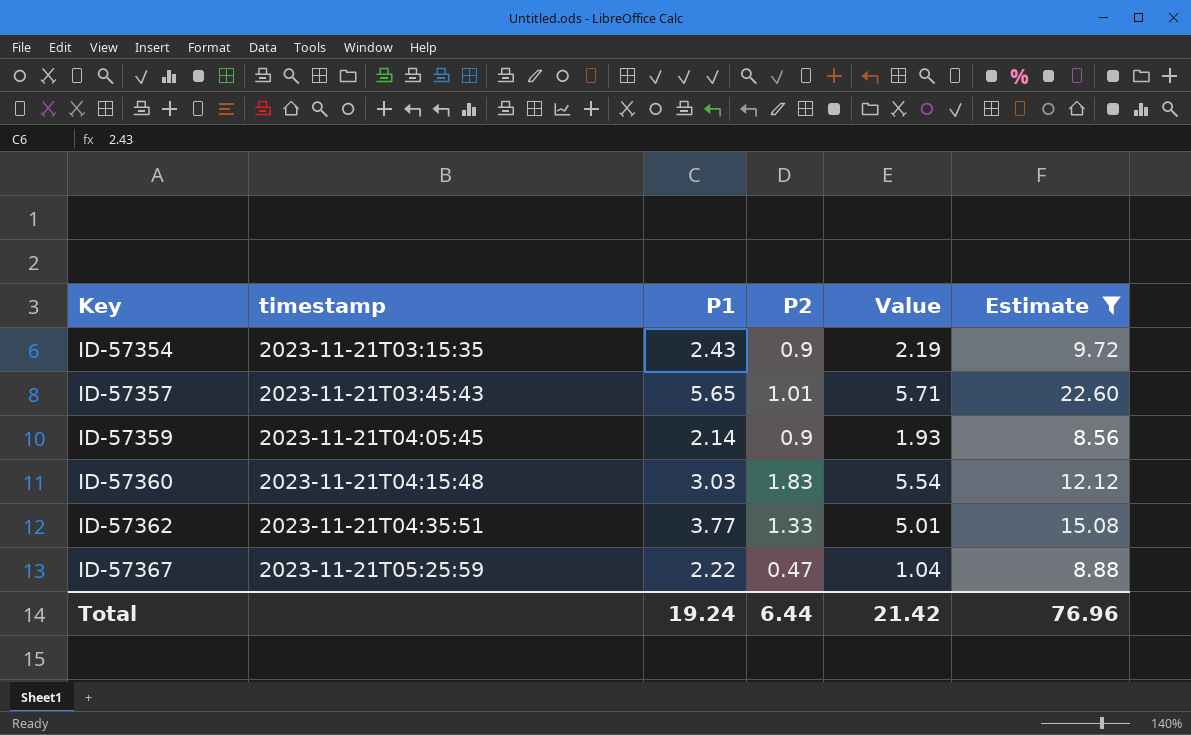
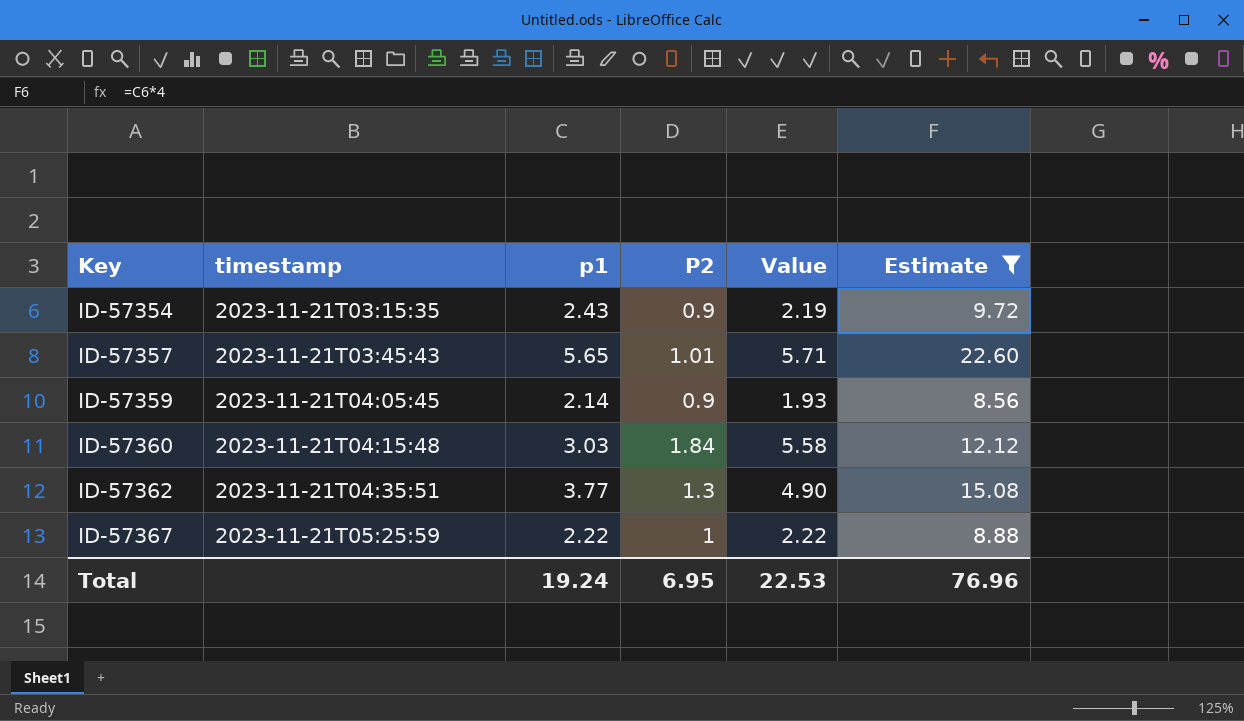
column name: P1 -> p1
ID-57360 | P2: 1.83 -> 1.84
ID-57360 | Value: 5.54 -> 5.58
ID-57362 | P2: 1.33 -> 1.3
ID-57362 | Value: 5.01 -> 4.90
ID-57367 | P2: 0.47 -> 1
ID-57367 | Value: 1.04 -> 2.22
Total | P2: 6.44 -> 6.95
Total | Value: 21.42 -> 22.53

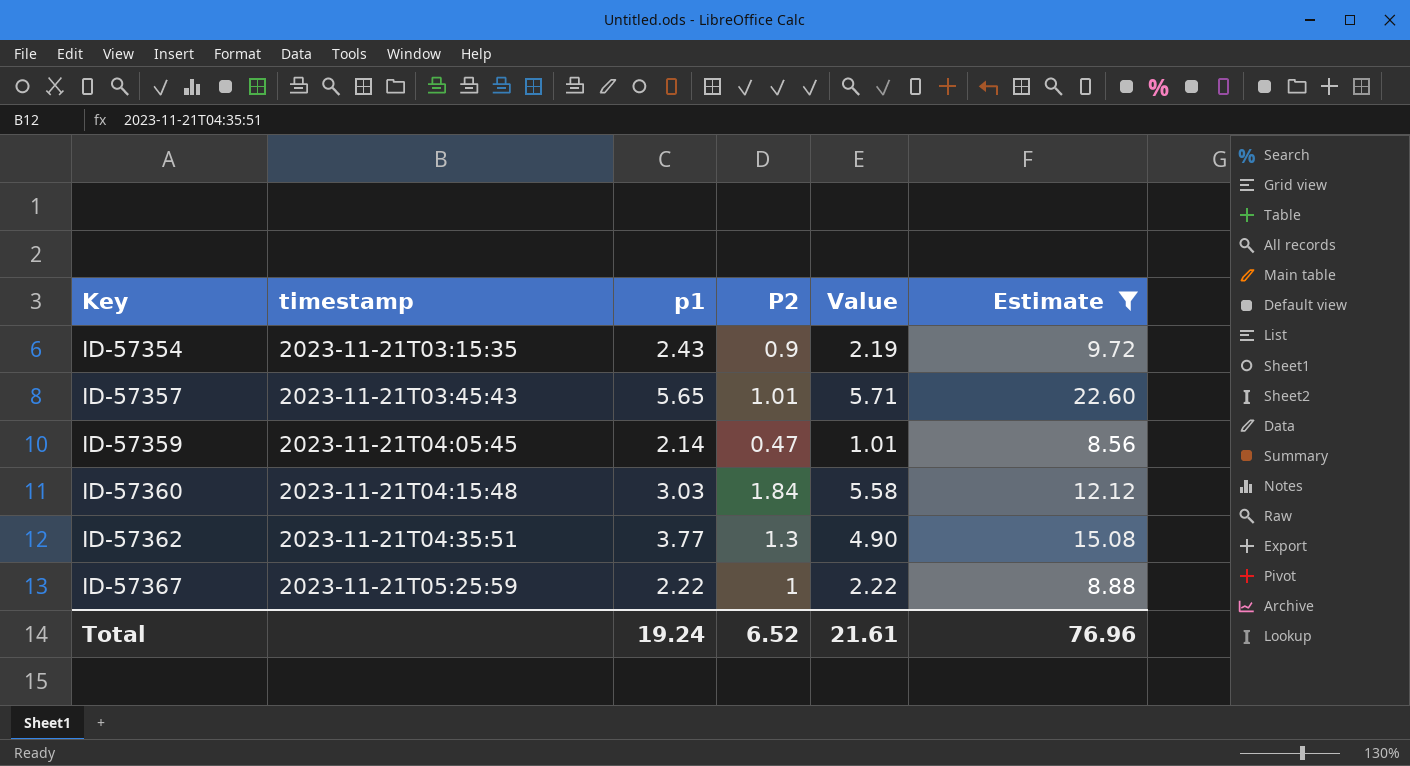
ID-57359 | P2: 0.9 -> 0.47
ID-57359 | Value: 1.93 -> 1.01
Total | P2: 6.95 -> 6.52
Total | Value: 22.53 -> 21.61

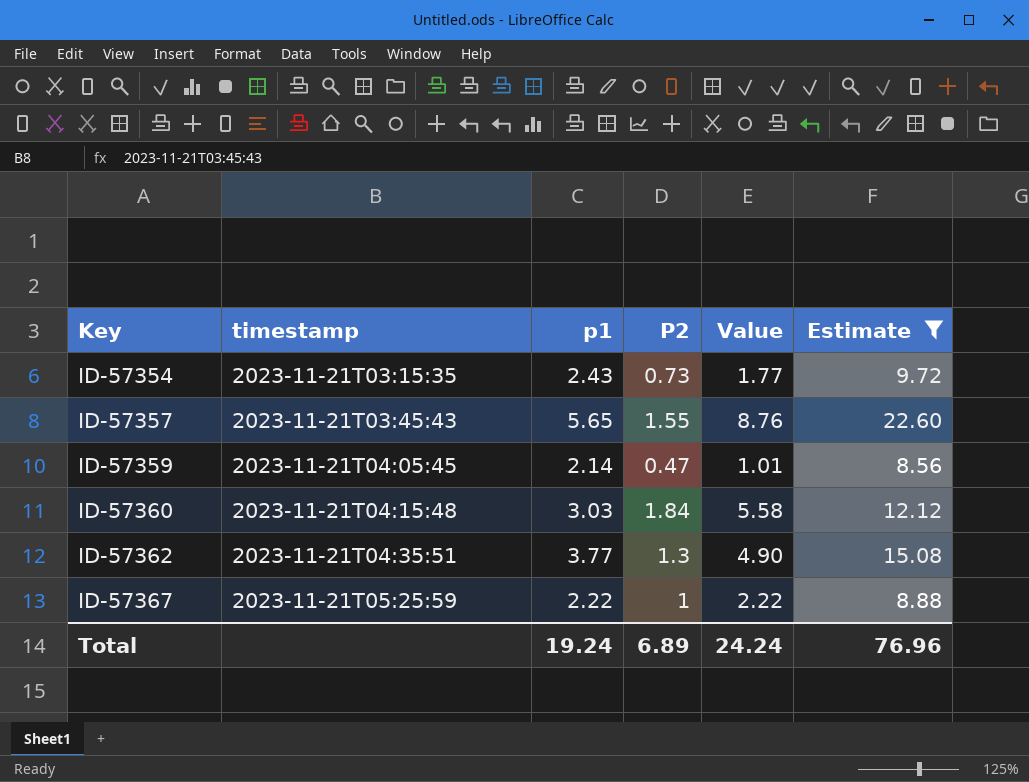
ID-57354 | P2: 0.9 -> 0.73
ID-57354 | Value: 2.19 -> 1.77
ID-57357 | P2: 1.01 -> 1.55
ID-57357 | Value: 5.71 -> 8.76
Total | P2: 6.52 -> 6.89
Total | Value: 21.61 -> 24.24

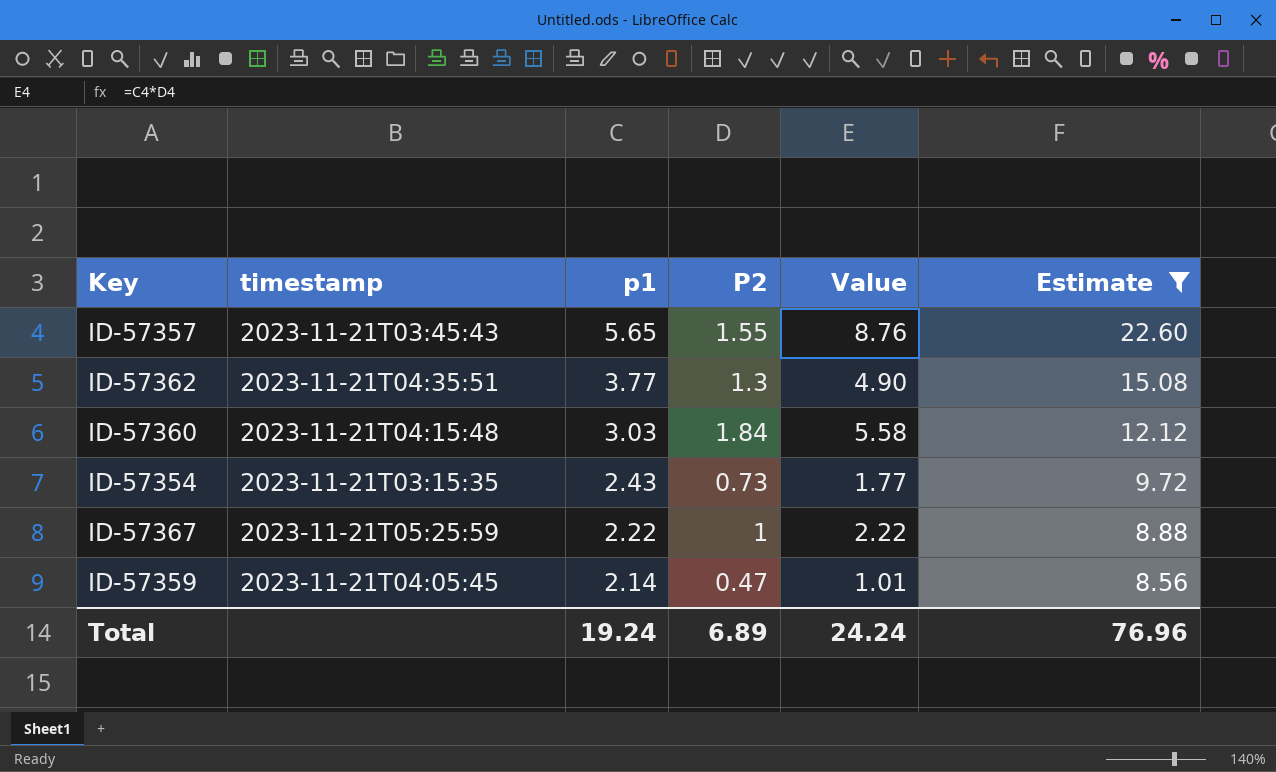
row order: Key ascending -> p1 descending

